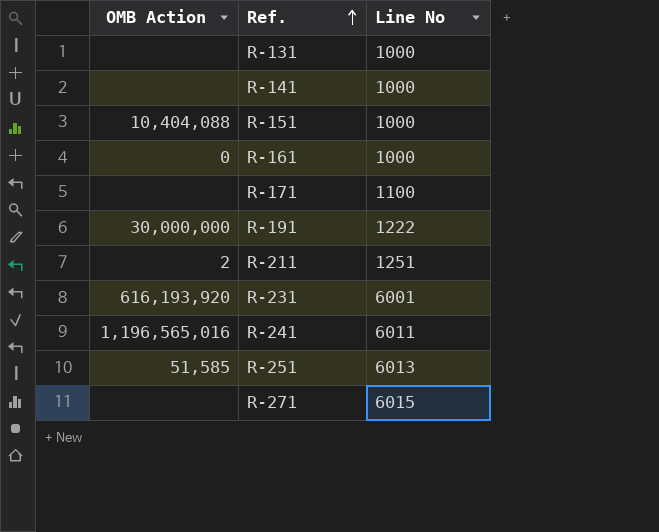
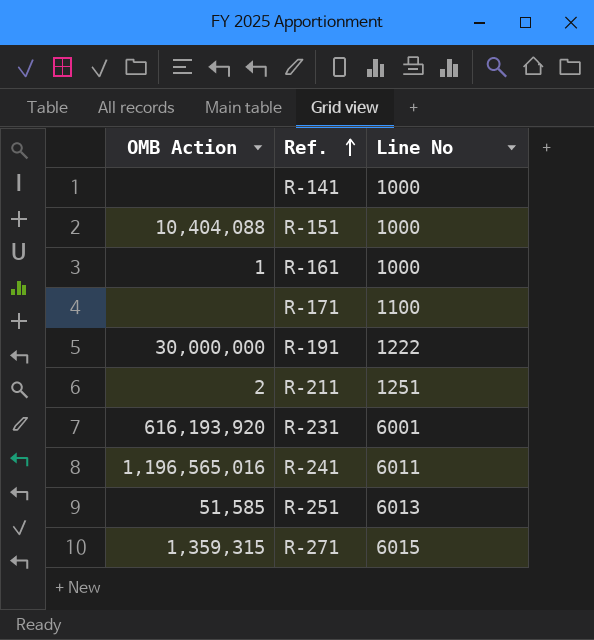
row R-131: none | 1000 -> none
R-161 | OMB Action: 0 -> 1
R-271 | OMB Action: none -> 1,359,315

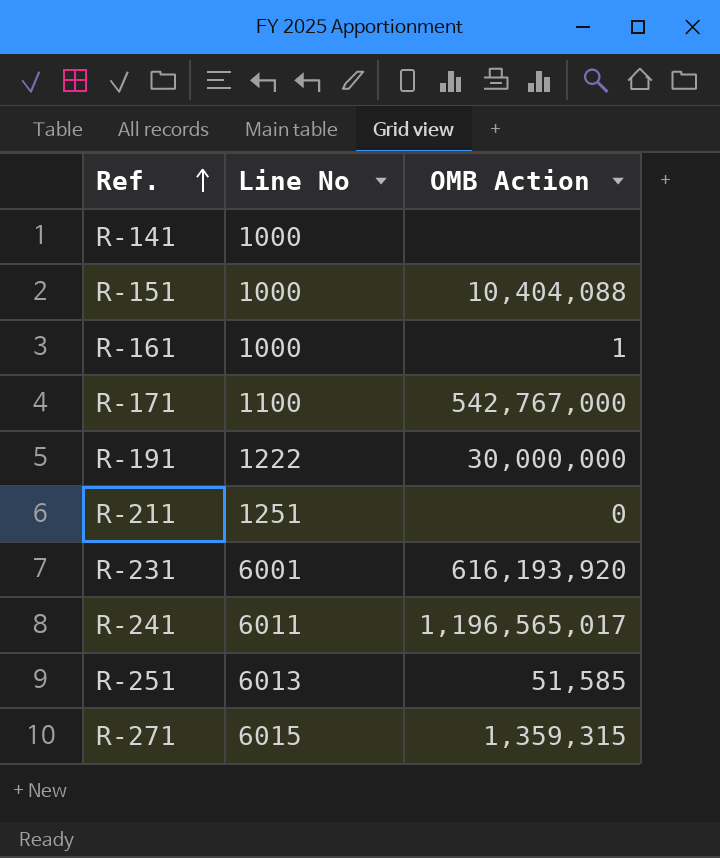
column OMB Action | position: 1 -> 3
R-171 | OMB Action: none -> 542,767,000
R-211 | OMB Action: 2 -> 0
R-241 | OMB Action: 1,196,565,016 -> 1,196,565,017

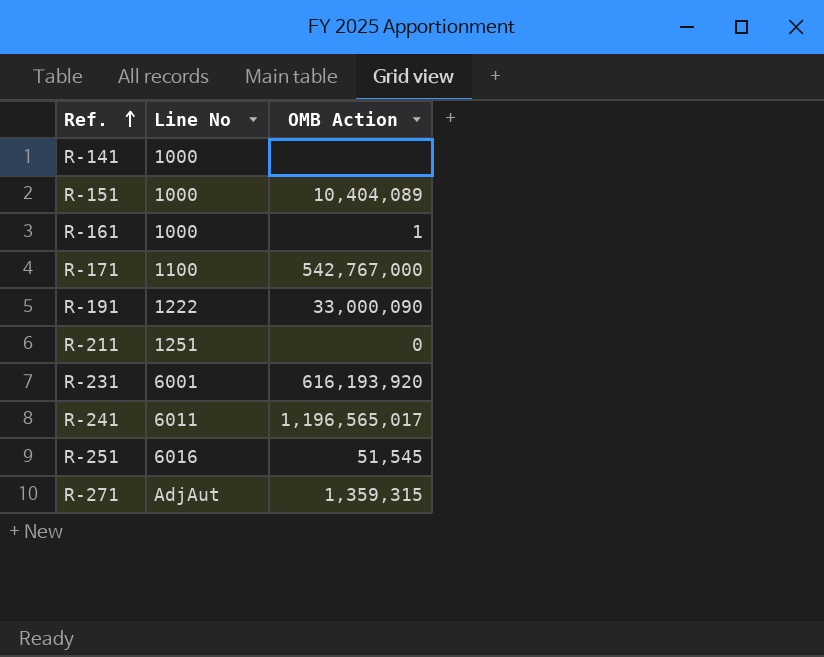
R-151 | OMB Action: 10,404,088 -> 10,404,089
R-191 | OMB Action: 30,000,000 -> 33,000,090
R-251 | Line No: 6013 -> 6016
R-251 | OMB Action: 51,585 -> 51,545
R-271 | Line No: 6015 -> AdjAut

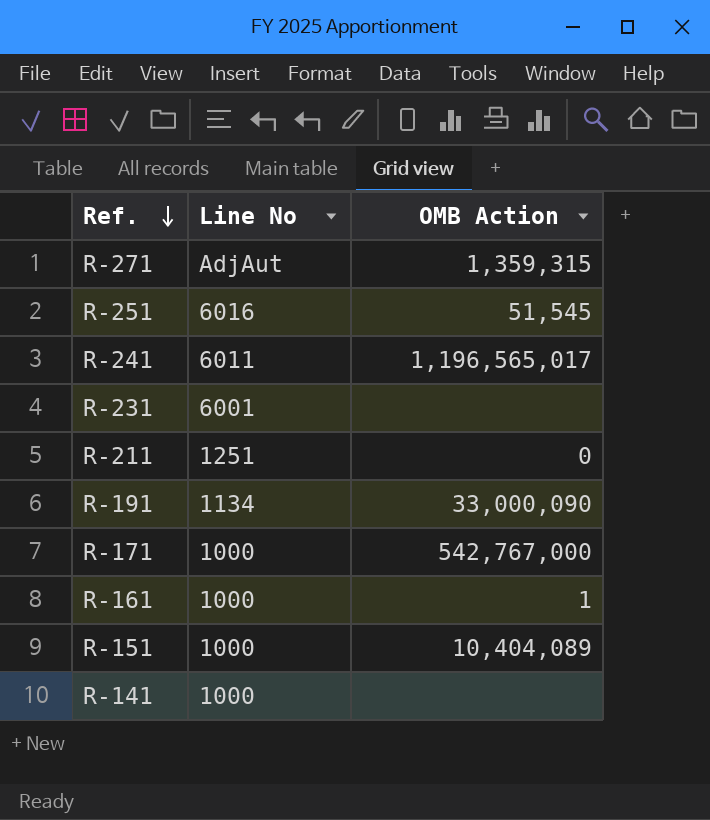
row order: Ref. ascending -> Ref. descending
R-231 | OMB Action: 616,193,920 -> none
R-191 | Line No: 1222 -> 1134
R-171 | Line No: 1100 -> 1000

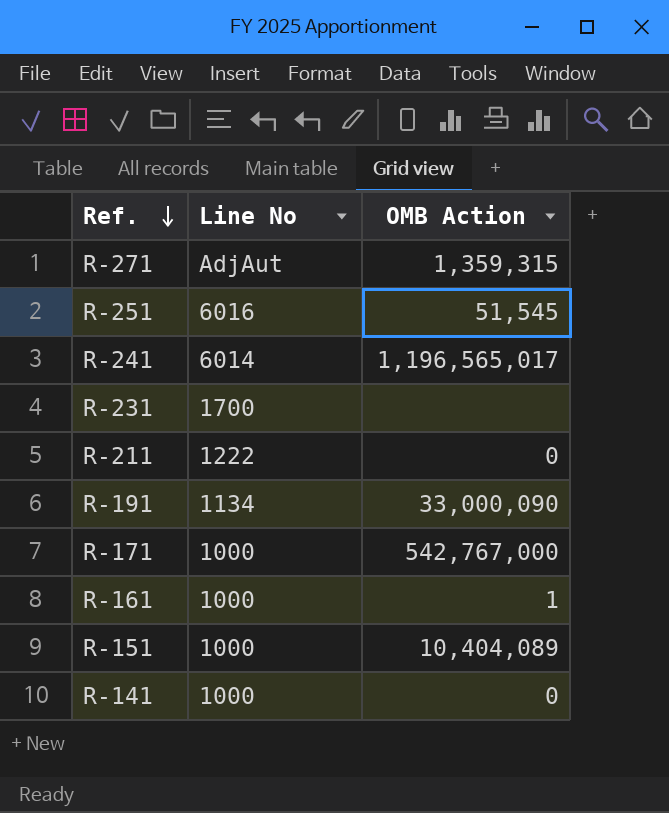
R-241 | Line No: 6011 -> 6014
R-231 | Line No: 6001 -> 1700
R-211 | Line No: 1251 -> 1222
R-141 | OMB Action: none -> 0

